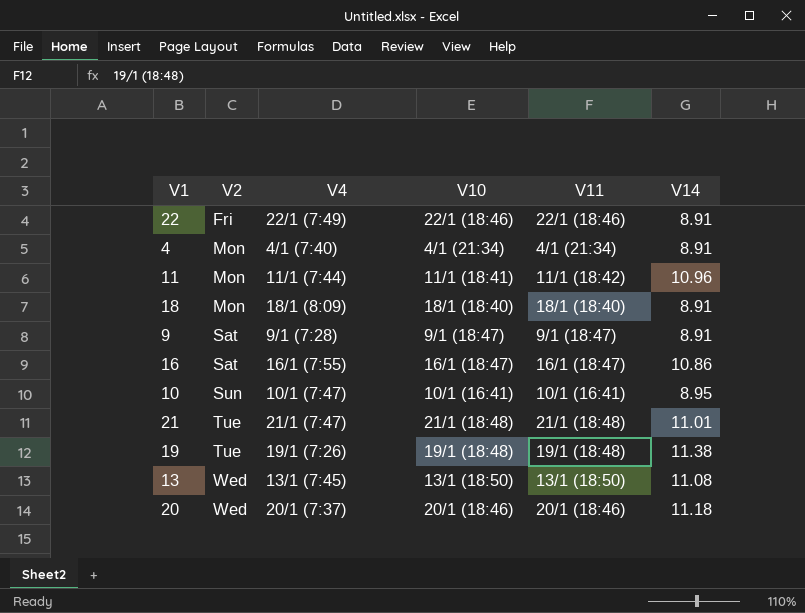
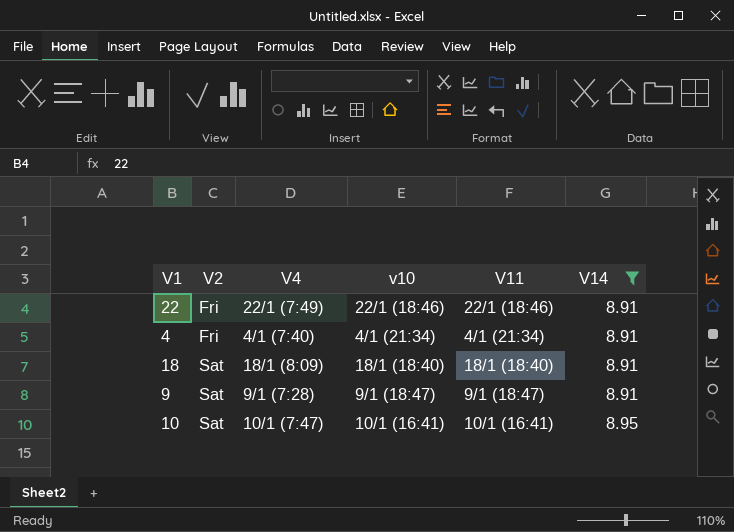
filter: none -> V14 <= 8.95
column name: V10 -> v10
4 | V2: Mon -> Fri
18 | V2: Mon -> Sat
10 | V2: Sun -> Sat

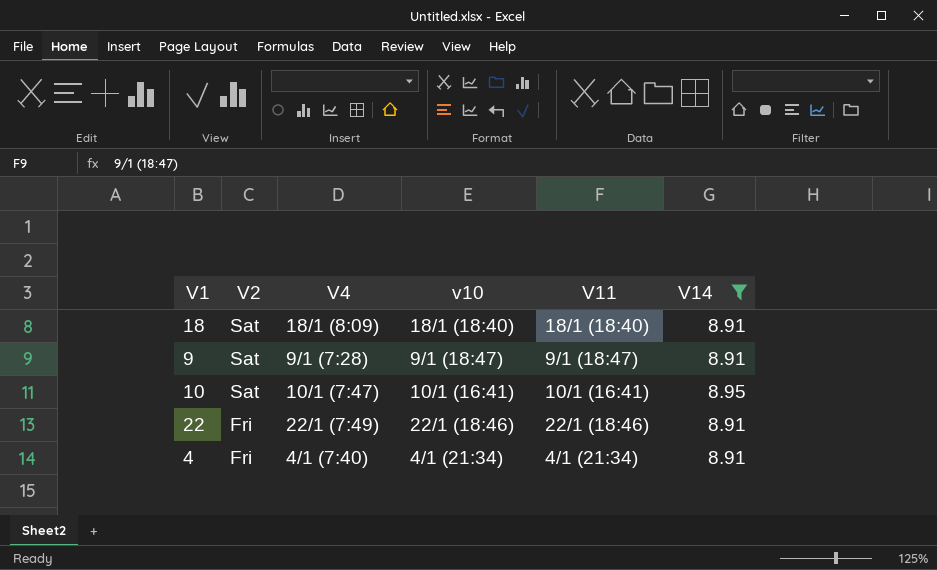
row order: V2 ascending -> V2 descending

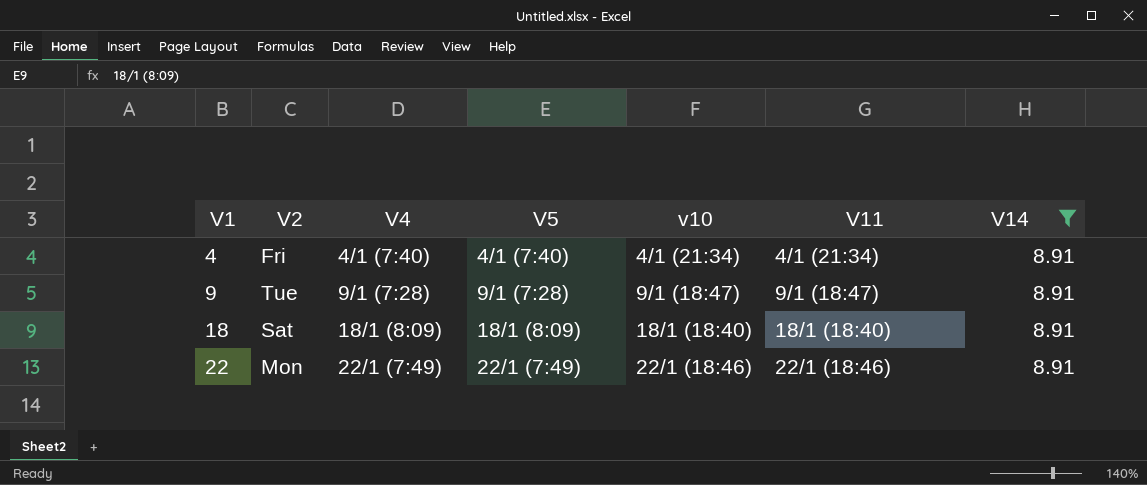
row order: V2 descending -> V1 ascending
column V5 | position: none -> 4
row 10: Sat | 10/1 (7:47) | 10/1 (16:41) | 10/1 (16:41) | 8.95 -> none
9 | V2: Sat -> Tue
22 | V2: Fri -> Mon

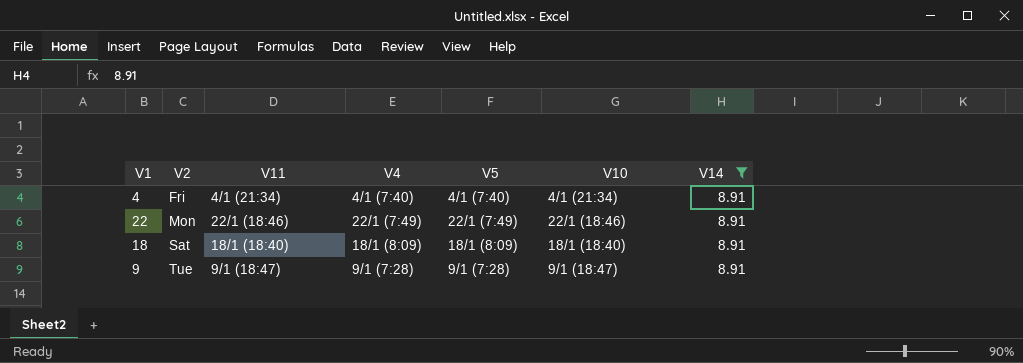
row order: V1 ascending -> V2 ascending
column V11 | position: 6 -> 3
column name: v10 -> V10

